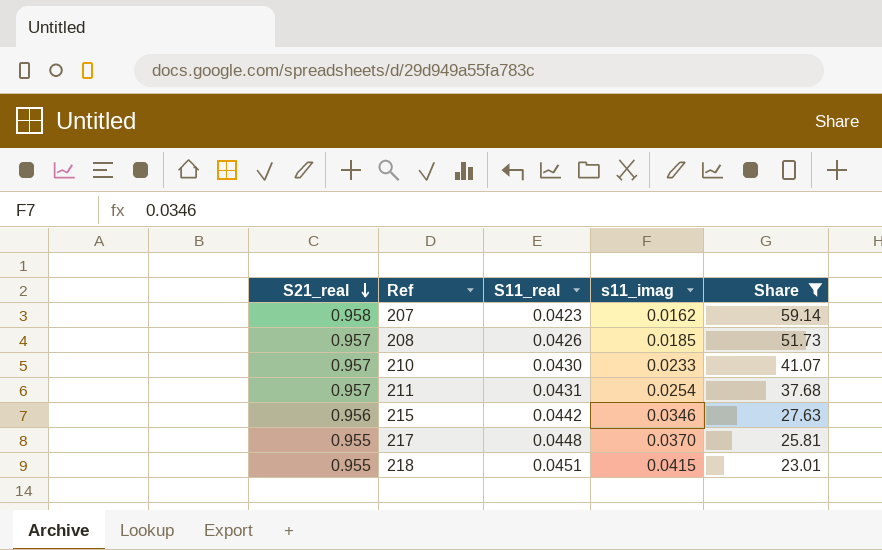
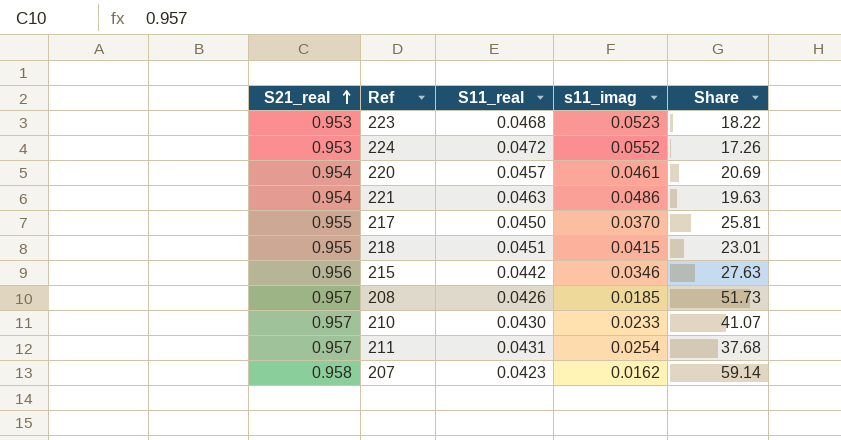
filter: Share >= 23.01 -> none
row order: S21_real descending -> S21_real ascending
217 | S11_real: 0.0448 -> 0.0450

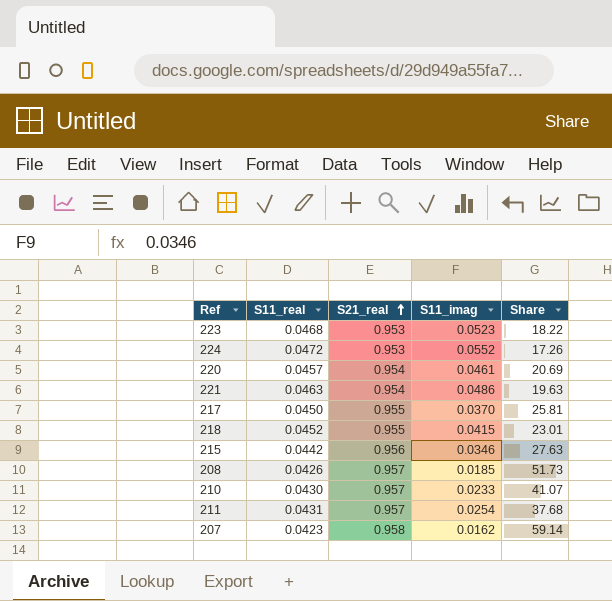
column S21_real | position: 1 -> 3
column name: s11_imag -> S11_imag
218 | S11_real: 0.0451 -> 0.0452

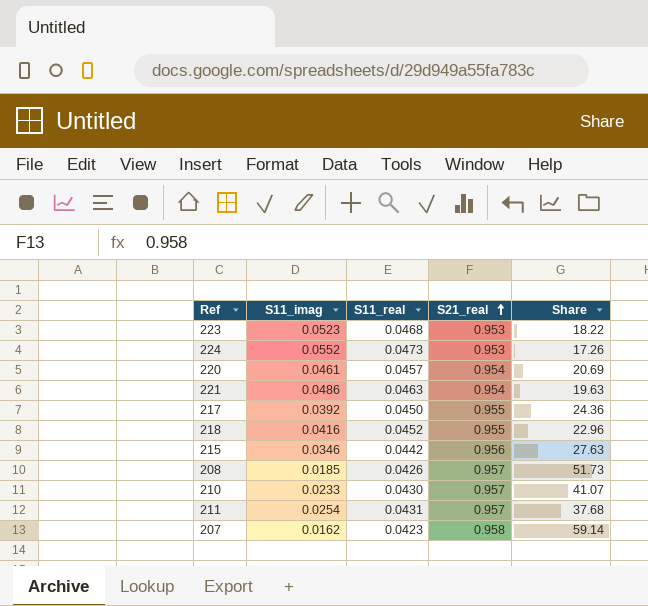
column S11_imag | position: 4 -> 2
224 | S11_real: 0.0472 -> 0.0473
217 | S11_imag: 0.0370 -> 0.0392
217 | Share: 25.81 -> 24.36
218 | S11_imag: 0.0415 -> 0.0416
218 | Share: 23.01 -> 22.96

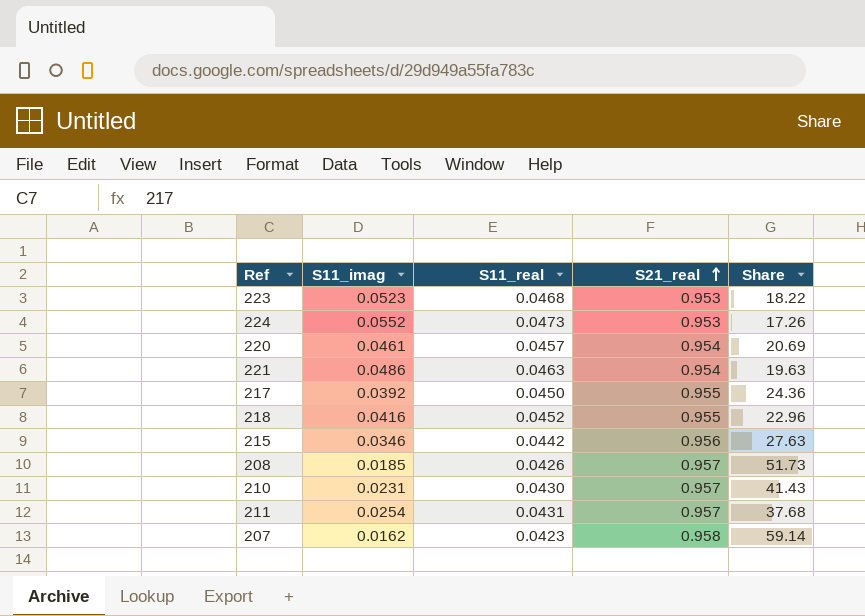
210 | S11_imag: 0.0233 -> 0.0231
210 | Share: 41.07 -> 41.43

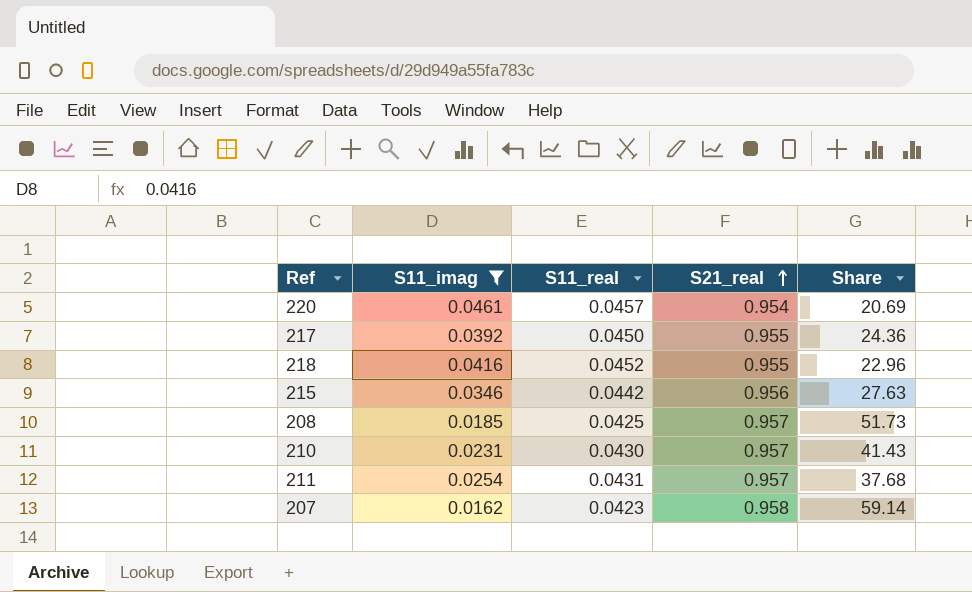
filter: none -> S11_imag <= 0.0461
208 | S11_real: 0.0426 -> 0.0425

